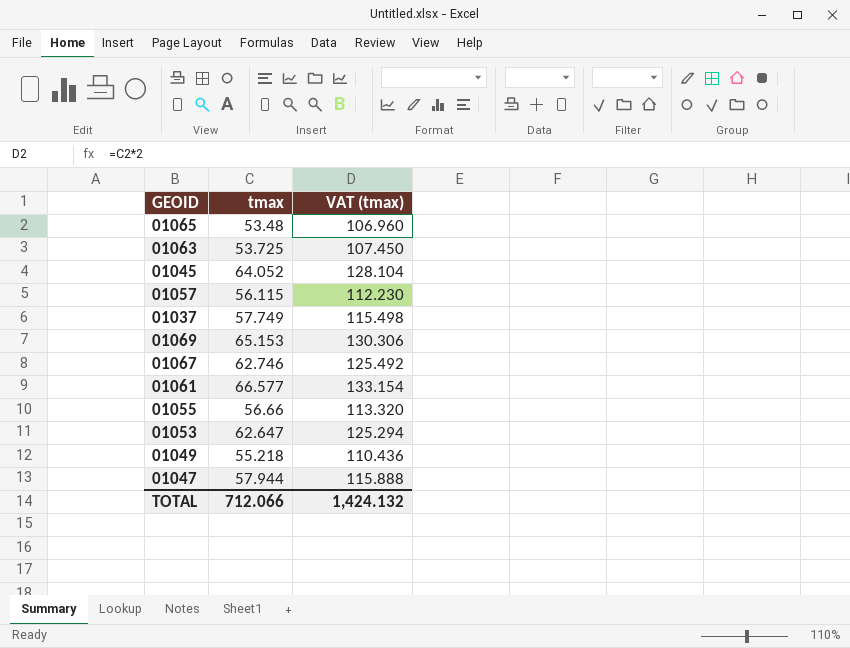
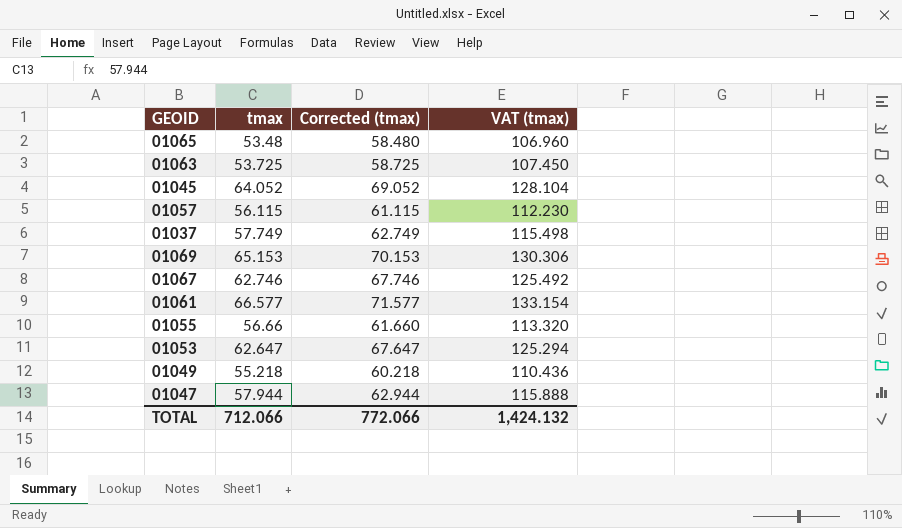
column Corrected (tmax) | formula: none -> [tmax] + 5

